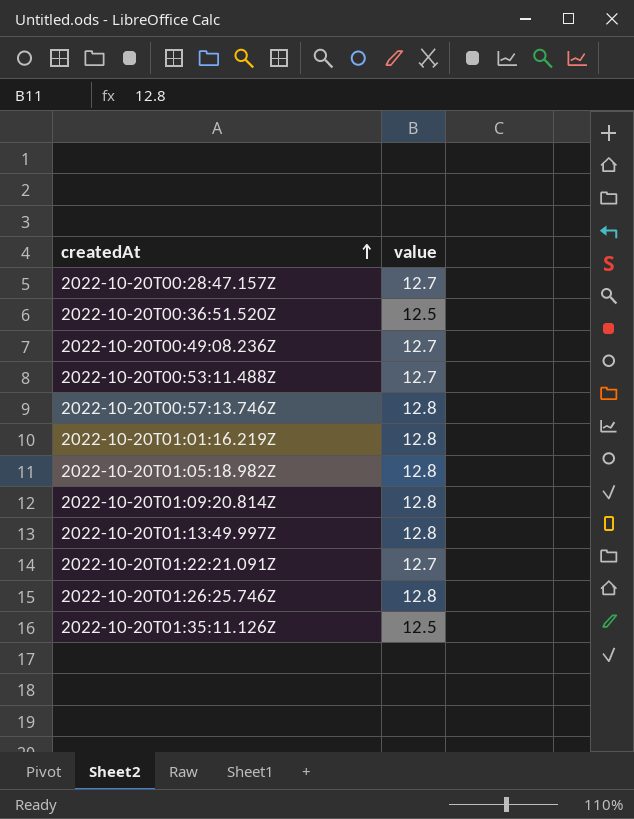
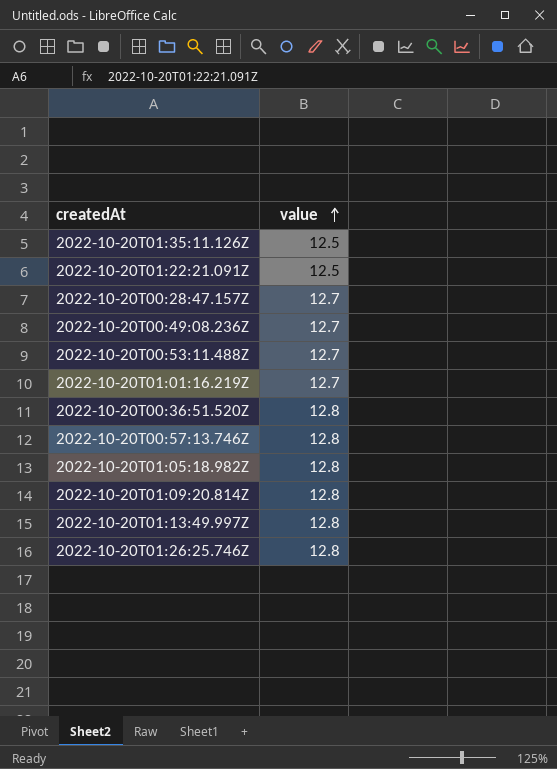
row order: createdAt ascending -> value ascending
2022-10-20T01:22:21.091Z | value: 12.7 -> 12.5
2022-10-20T01:01:16.219Z | value: 12.8 -> 12.7
2022-10-20T00:36:51.520Z | value: 12.5 -> 12.8

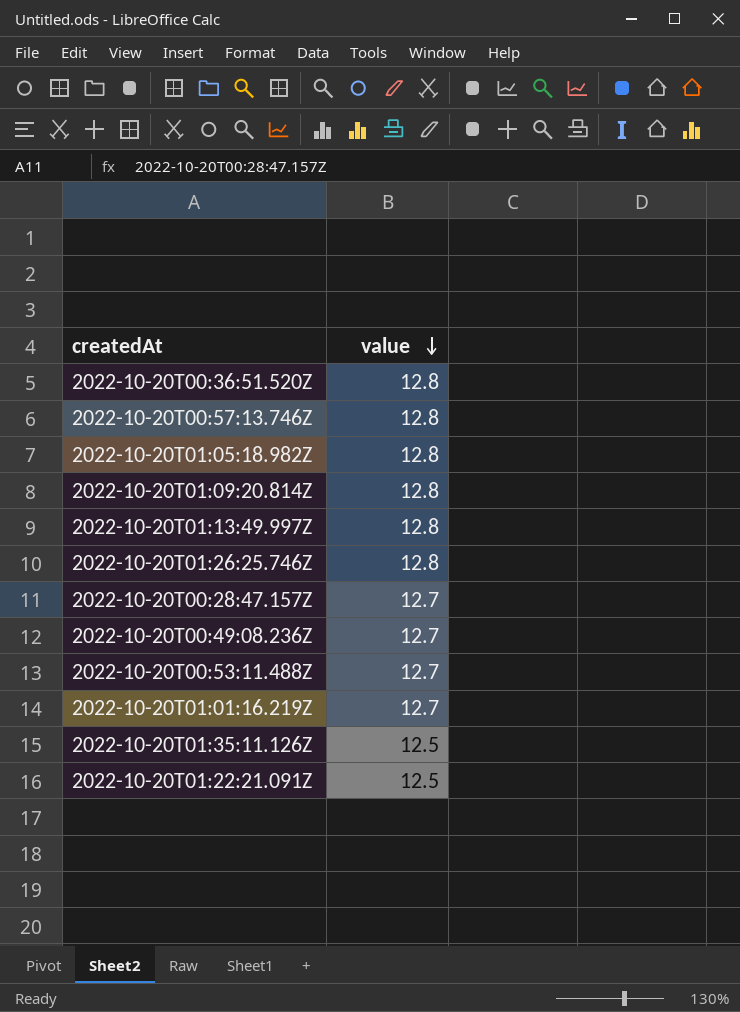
row order: value ascending -> value descending

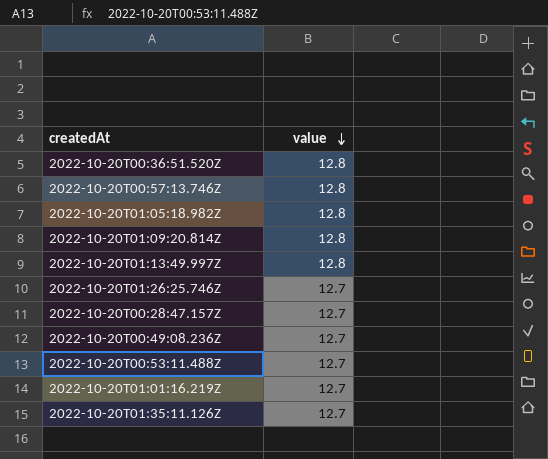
row 2022-10-20T01:22:21.091Z: 12.5 -> none
2022-10-20T01:26:25.746Z | value: 12.8 -> 12.7
2022-10-20T01:35:11.126Z | value: 12.5 -> 12.7

